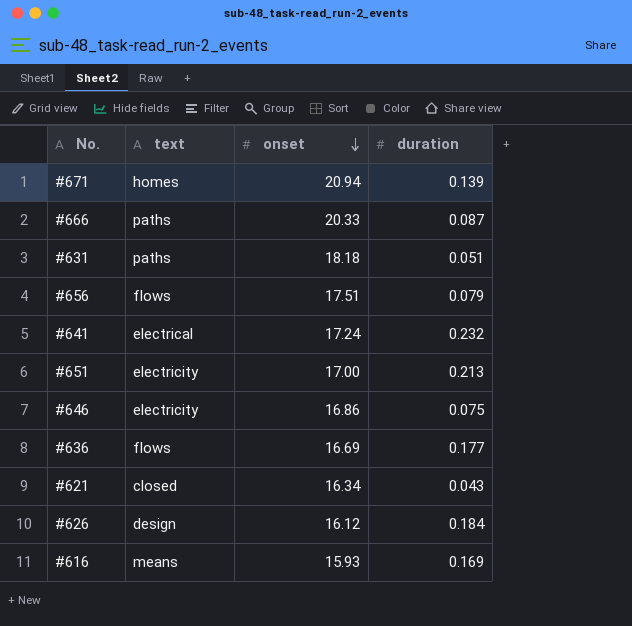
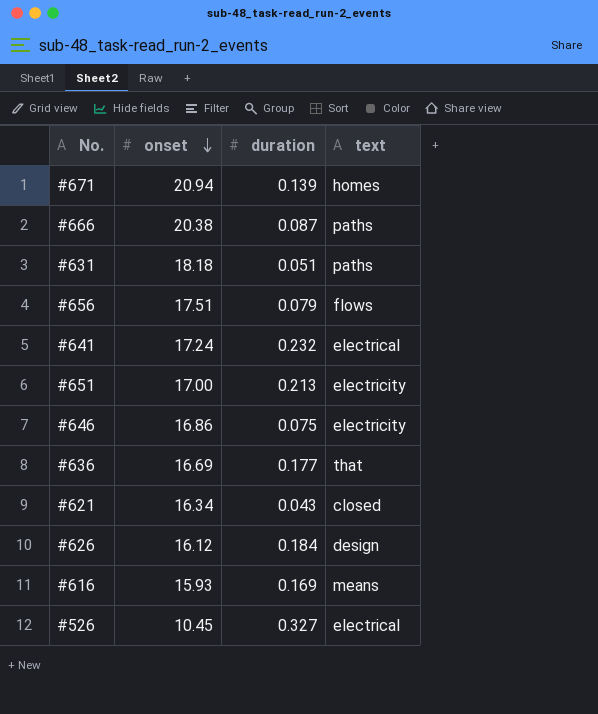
column text | position: 2 -> 4
#666 | onset: 20.33 -> 20.38
#636 | text: flows -> that
row #526: none -> 10.45 | 0.327 | electrical

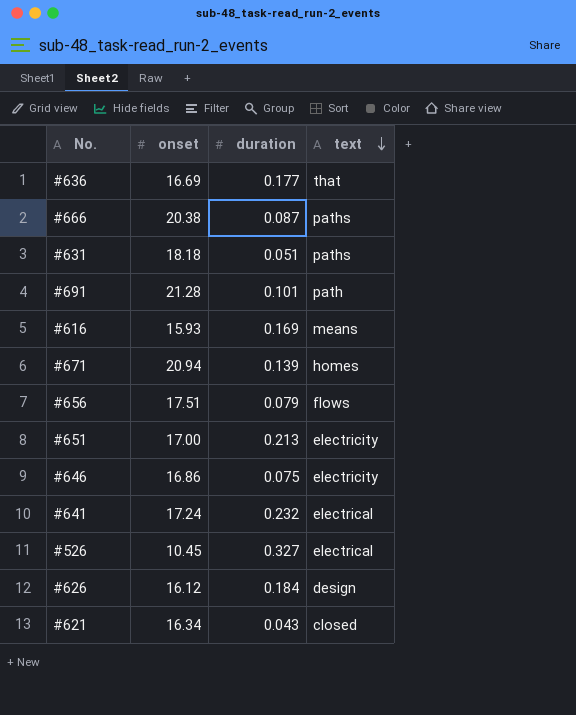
row order: onset descending -> text descending
row #691: none -> 21.28 | 0.101 | path

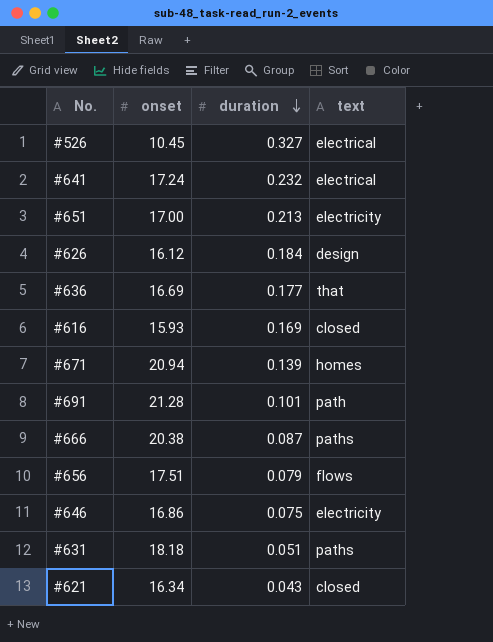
row order: text descending -> duration descending
#616 | text: means -> closed

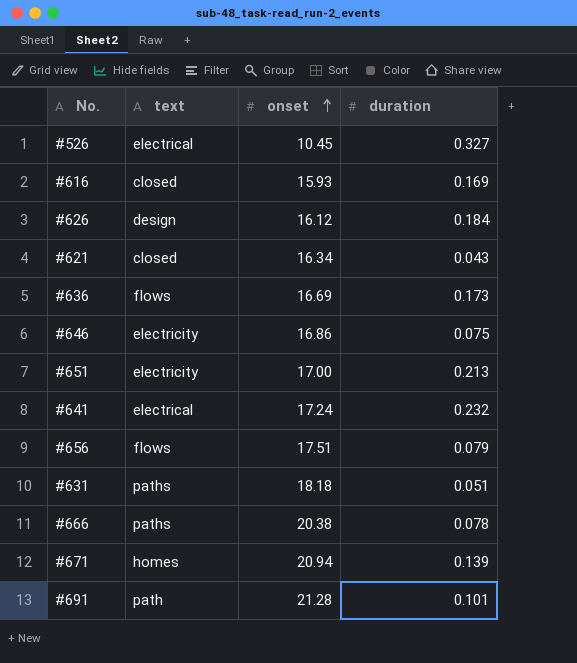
row order: duration descending -> onset ascending
column text | position: 4 -> 2
#636 | text: that -> flows
#636 | duration: 0.177 -> 0.173
#666 | duration: 0.087 -> 0.078

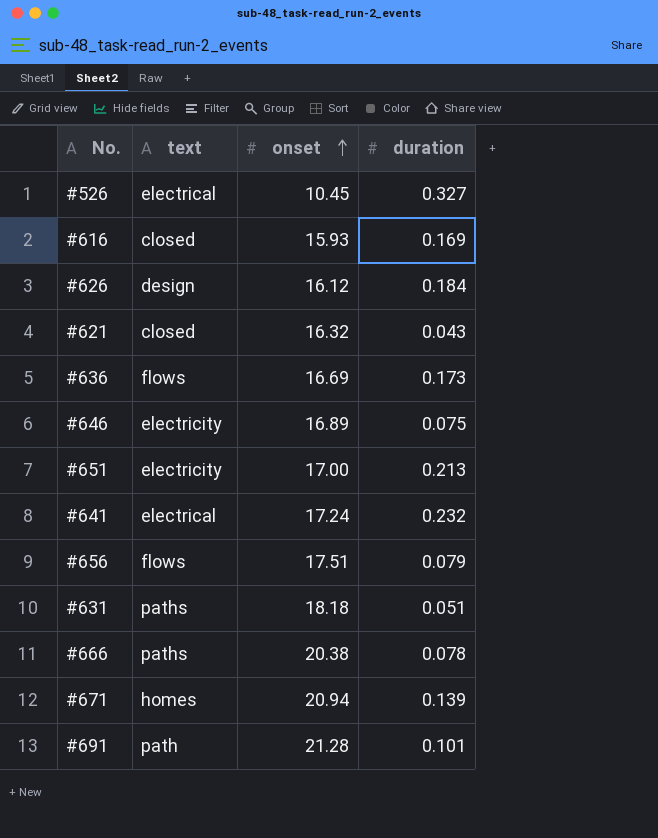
#621 | onset: 16.34 -> 16.32
#646 | onset: 16.86 -> 16.89

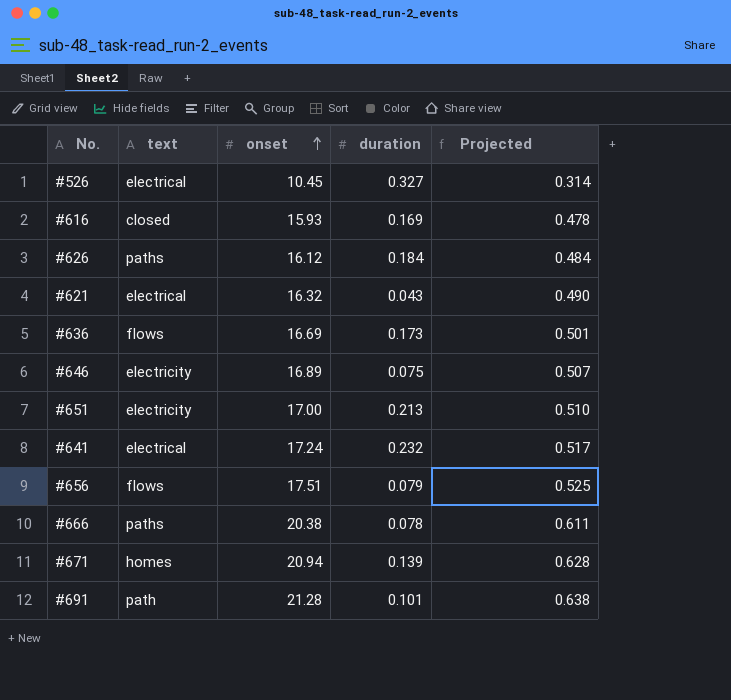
column Projected | formula: none -> [onset] * 0.03
row #631: paths | 18.18 | 0.051 -> none
#626 | text: design -> paths
#621 | text: closed -> electrical

